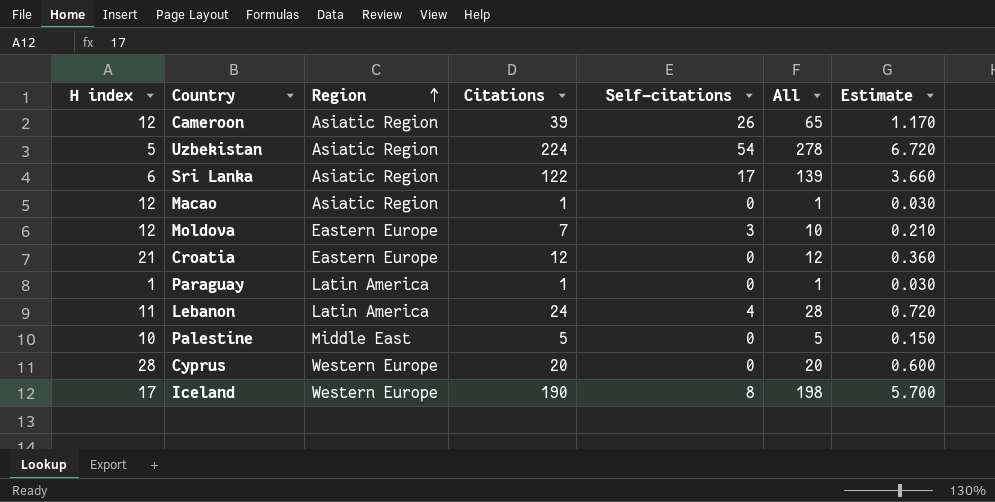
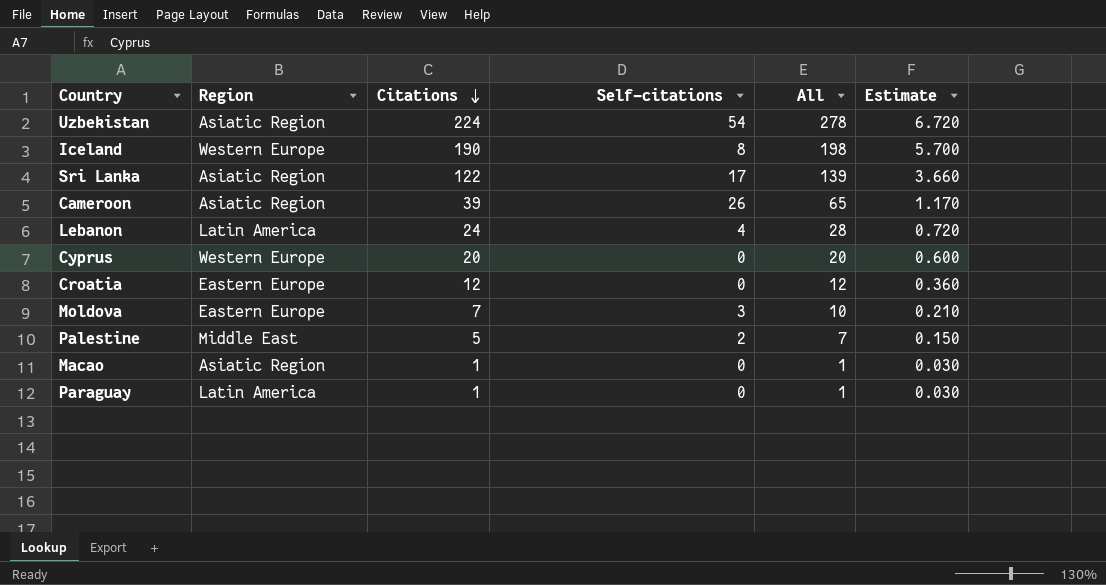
row order: Region ascending -> Citations descending
column H index | position: 1 -> none
Palestine | Self-citations: 0 -> 2
Palestine | All: 5 -> 7

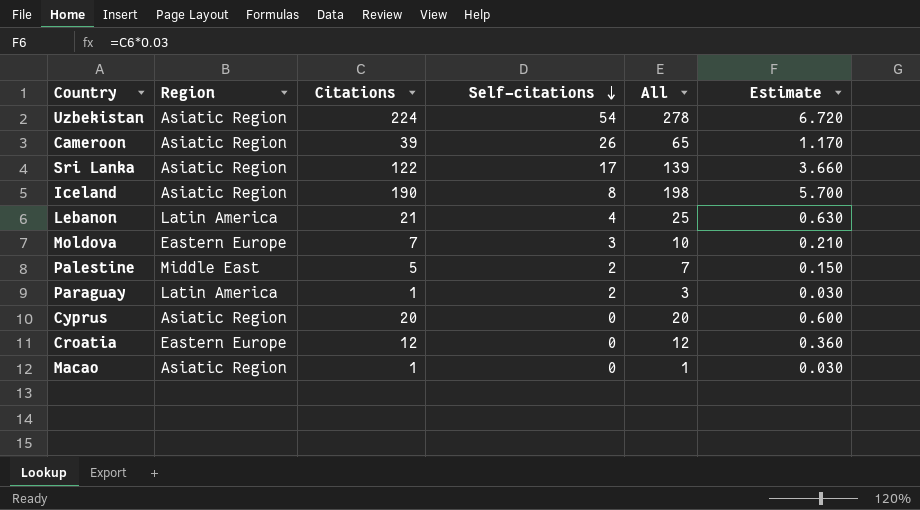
row order: Citations descending -> Self-citations descending
Iceland | Region: Western Europe -> Asiatic Region
Lebanon | Citations: 24 -> 21
Lebanon | All: 28 -> 25
Lebanon | Estimate: 0.720 -> 0.630
Paraguay | Self-citations: 0 -> 2
Paraguay | All: 1 -> 3
Cyprus | Region: Western Europe -> Asiatic Region

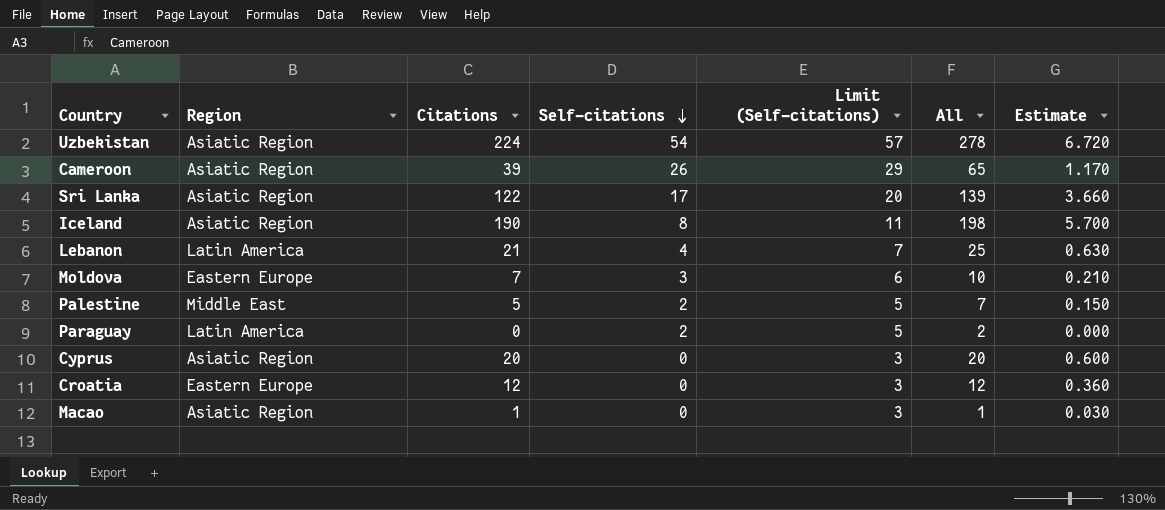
column Limit (Self-citations) | formula: none -> [Self-citations] + 3
Paraguay | Citations: 1 -> 0
Paraguay | All: 3 -> 2
Paraguay | Estimate: 0.030 -> 0.000

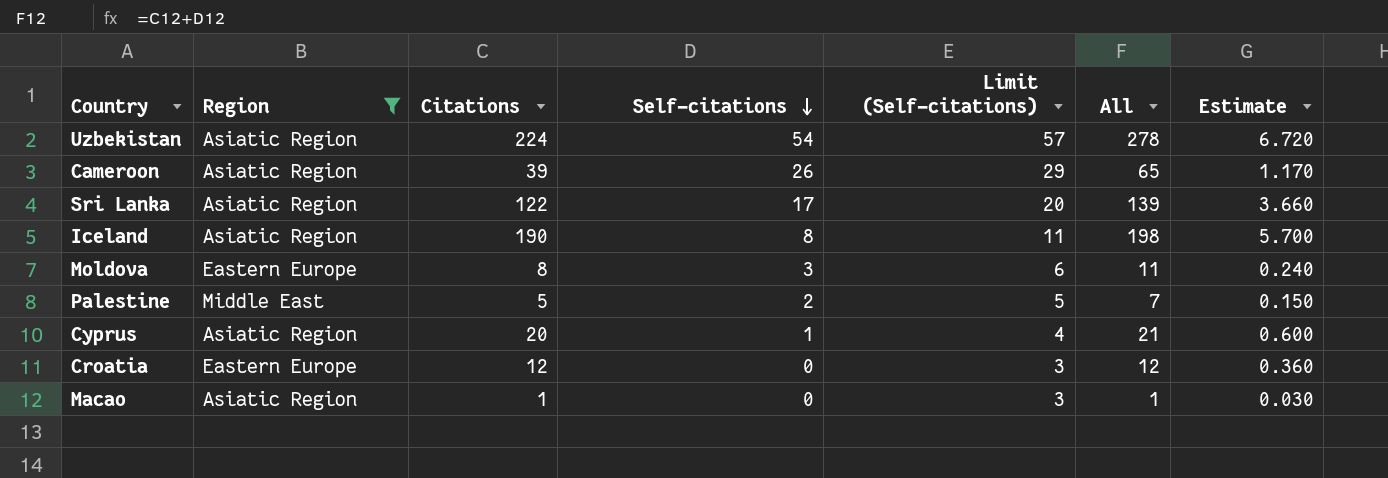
filter: none -> Region != Latin America
Moldova | Citations: 7 -> 8
Moldova | All: 10 -> 11
Moldova | Estimate: 0.210 -> 0.240
Cyprus | Self-citations: 0 -> 1
Cyprus | Limit (Self-citations): 3 -> 4
Cyprus | All: 20 -> 21

